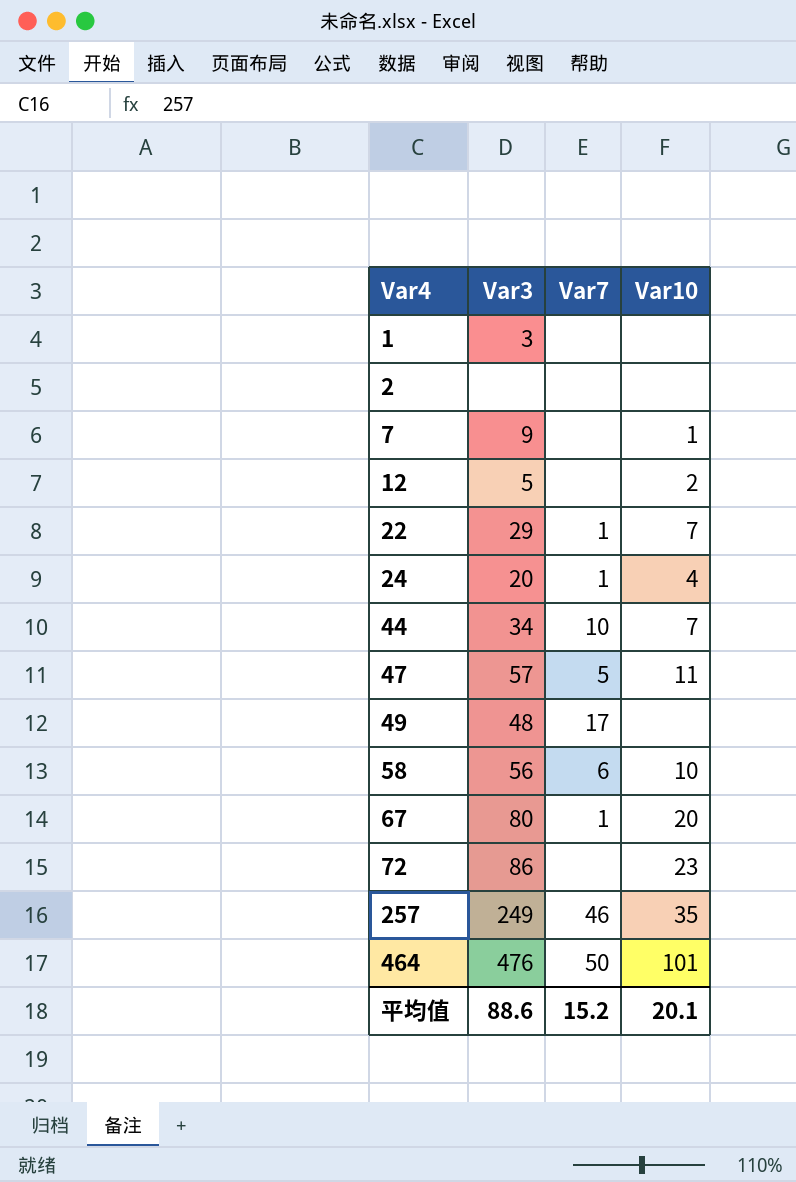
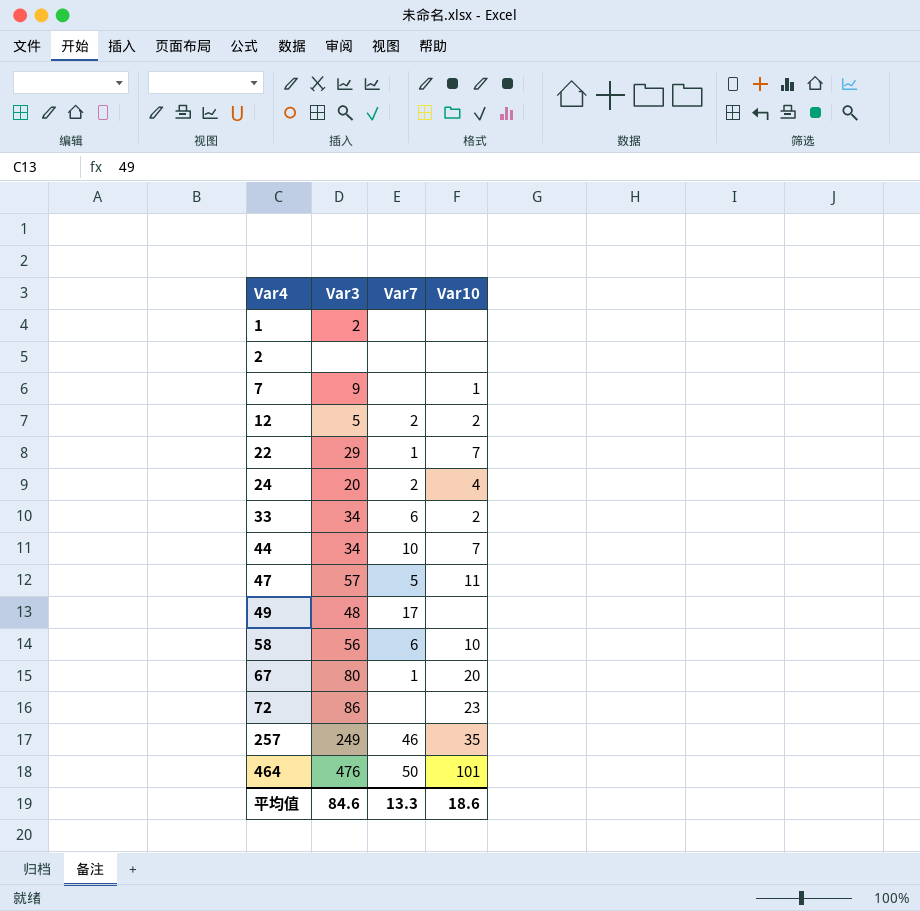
1 | Var3: 3 -> 2
12 | Var7: none -> 2
24 | Var7: 1 -> 2
row 33: none -> 34 | 6 | 2
平均值 | Var3: 88.6 -> 84.6
平均值 | Var7: 15.2 -> 13.3
平均值 | Var10: 20.1 -> 18.6

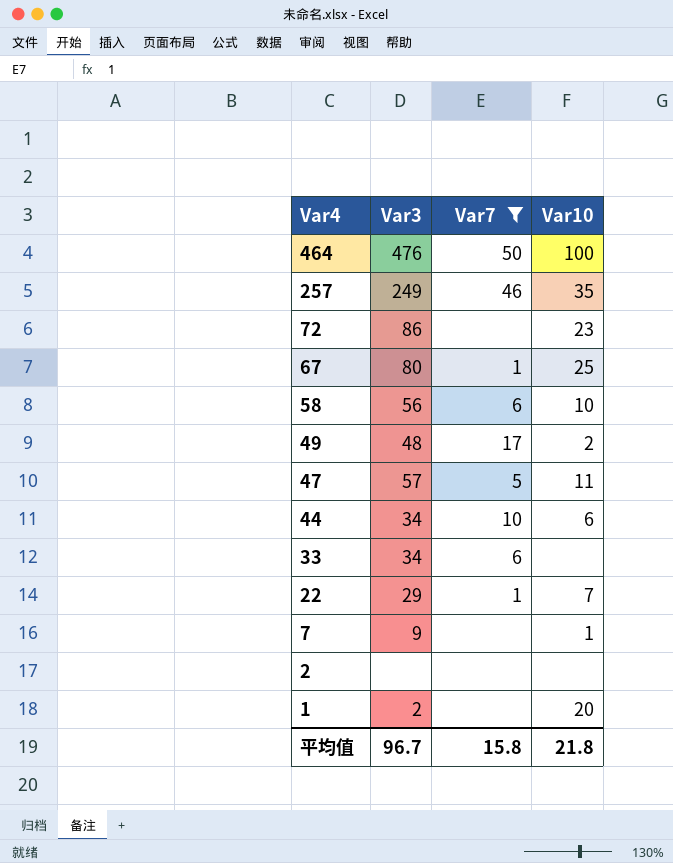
filter: none -> Var7 != 2
row order: Var4 ascending -> Var4 descending
464 | Var10: 101 -> 100
67 | Var10: 20 -> 25
49 | Var10: none -> 2
44 | Var10: 7 -> 6
33 | Var10: 2 -> none
1 | Var10: none -> 20
平均值 | Var3: 84.6 -> 96.7
平均值 | Var7: 13.3 -> 15.8
平均值 | Var10: 18.6 -> 21.8

